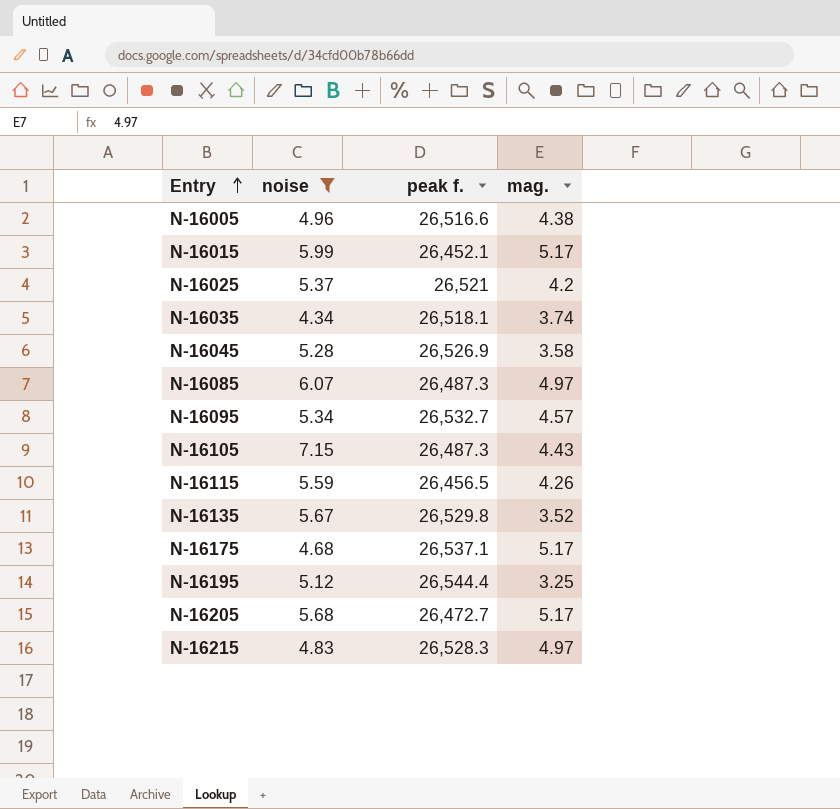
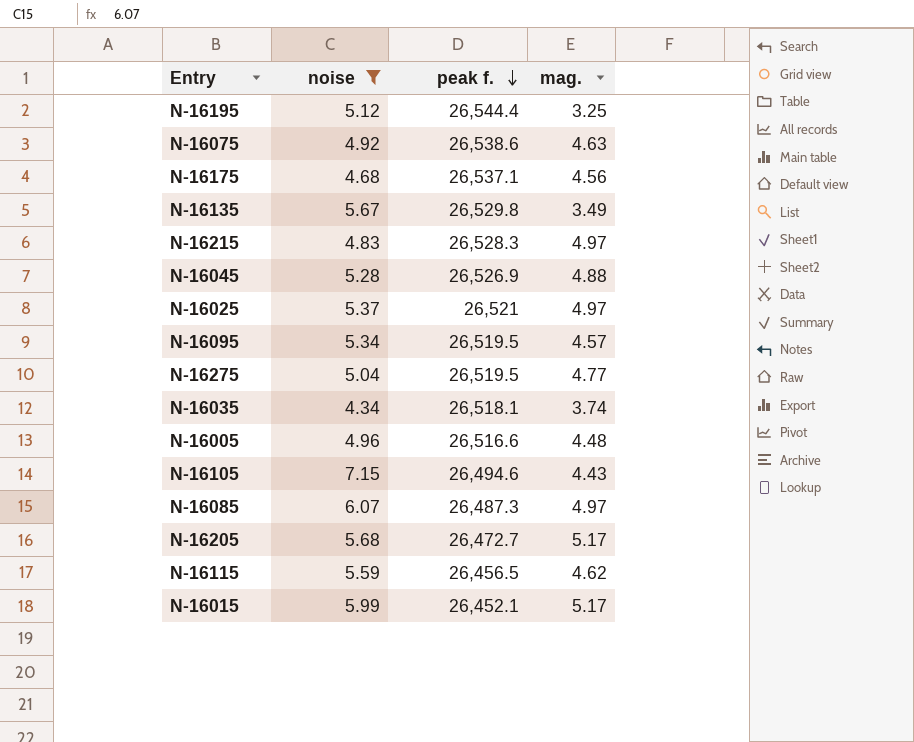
row order: Entry ascending -> peak f. descending
row N-16075: none -> 4.92 | 26,538.6 | 4.63
N-16175 | mag.: 5.17 -> 4.56
N-16135 | mag.: 3.52 -> 3.49
N-16045 | mag.: 3.58 -> 4.88
N-16025 | mag.: 4.2 -> 4.97
N-16095 | peak f.: 26,532.7 -> 26,519.5
row N-16275: none -> 5.04 | 26,519.5 | 4.77
N-16005 | mag.: 4.38 -> 4.48
N-16105 | peak f.: 26,487.3 -> 26,494.6
N-16115 | mag.: 4.26 -> 4.62

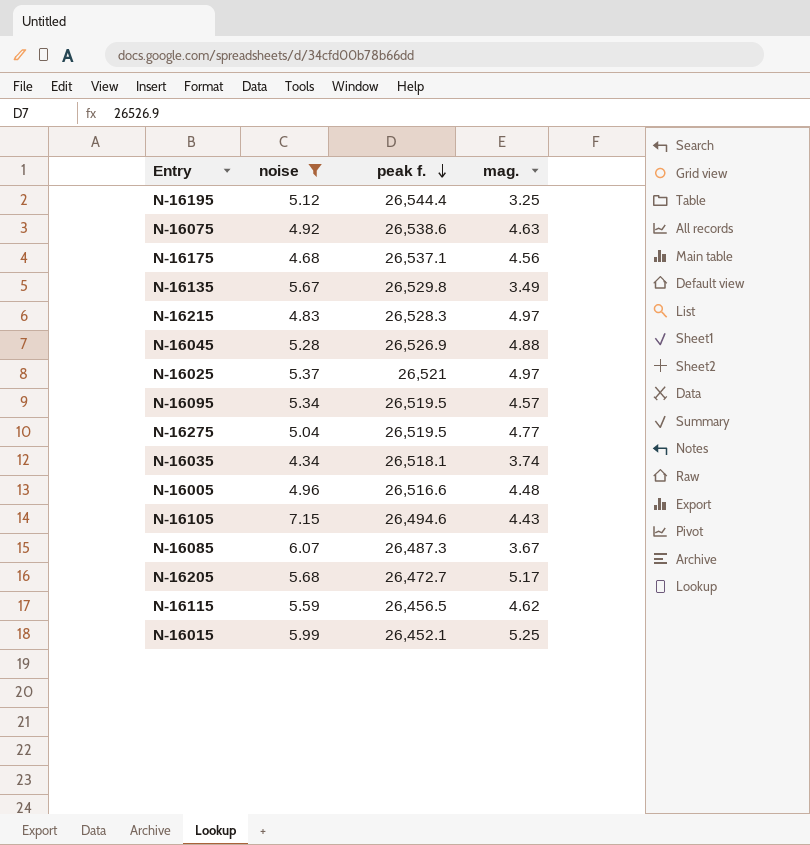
N-16085 | mag.: 4.97 -> 3.67
N-16015 | mag.: 5.17 -> 5.25

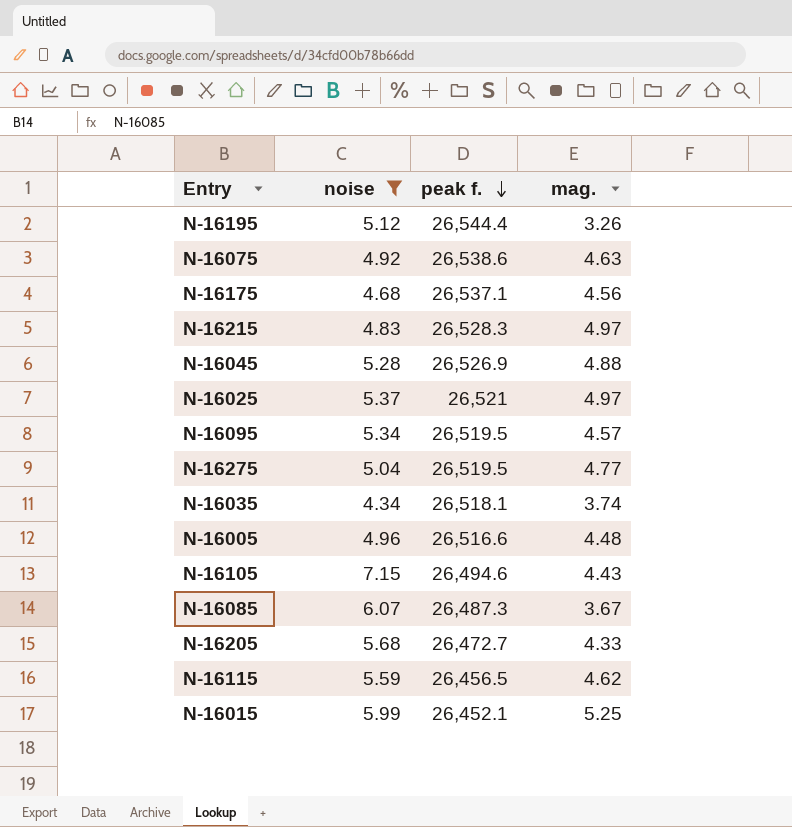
row N-16135: 5.67 | 26,529.8 | 3.49 -> none
N-16195 | mag.: 3.25 -> 3.26
N-16205 | mag.: 5.17 -> 4.33

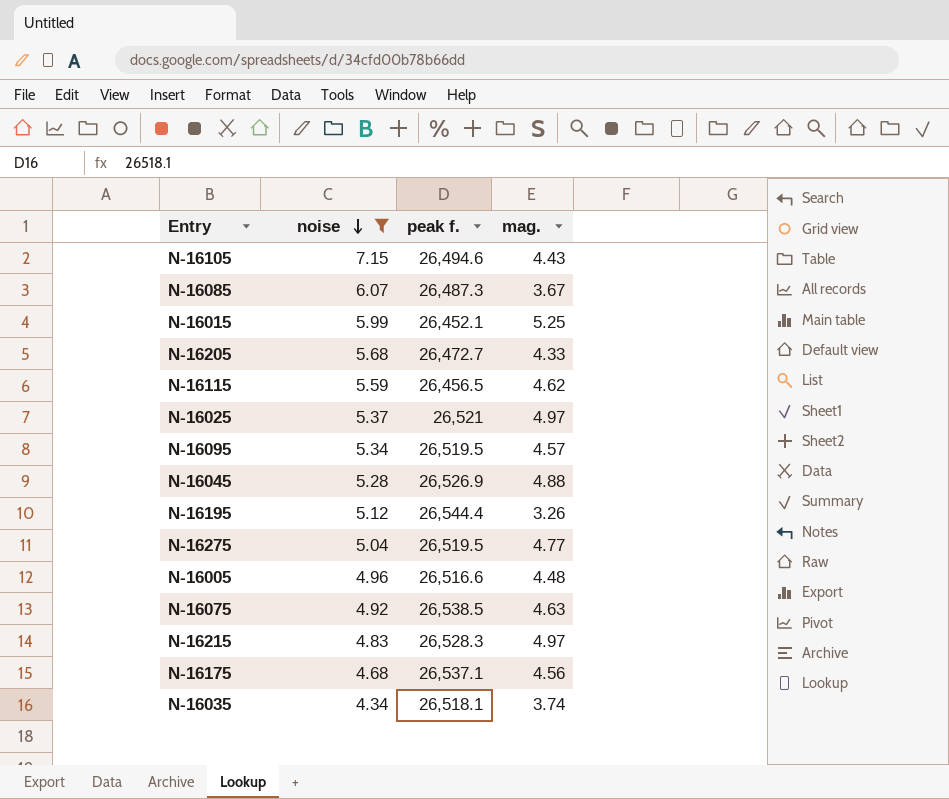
row order: peak f. descending -> noise descending
N-16075 | peak f.: 26,538.6 -> 26,538.5

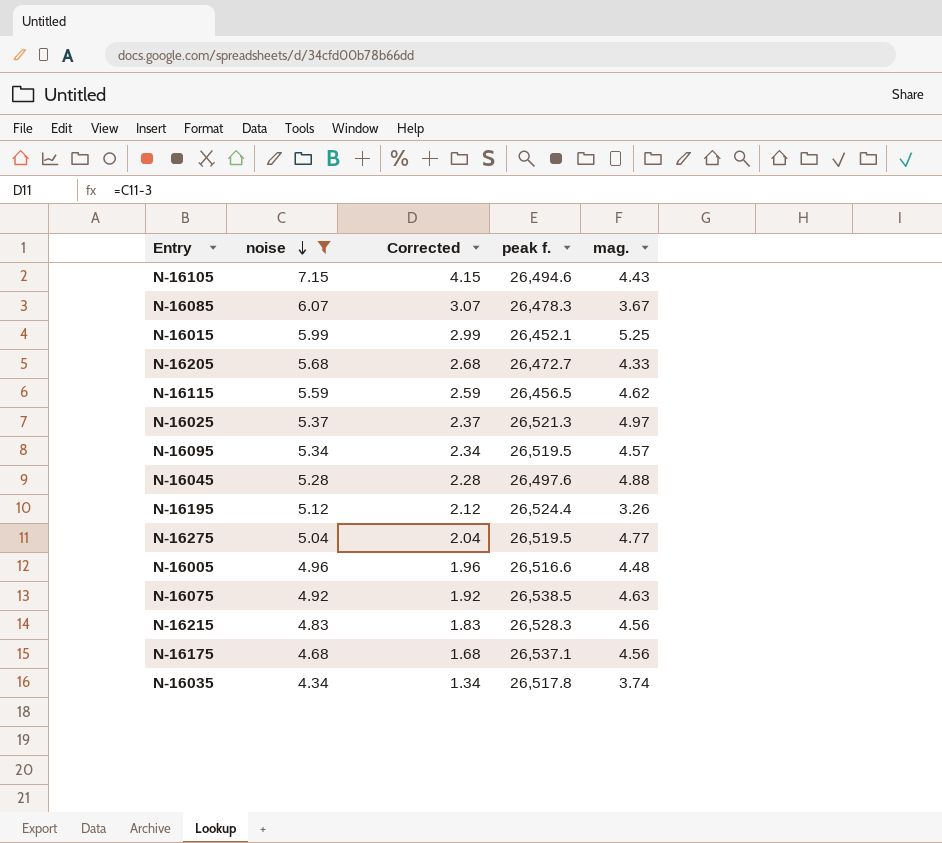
column Corrected | formula: none -> [noise] - 3
N-16085 | peak f.: 26,487.3 -> 26,478.3
N-16025 | peak f.: 26,521 -> 26,521.3
N-16045 | peak f.: 26,526.9 -> 26,497.6
N-16195 | peak f.: 26,544.4 -> 26,524.4
N-16215 | mag.: 4.97 -> 4.56
N-16035 | peak f.: 26,518.1 -> 26,517.8

